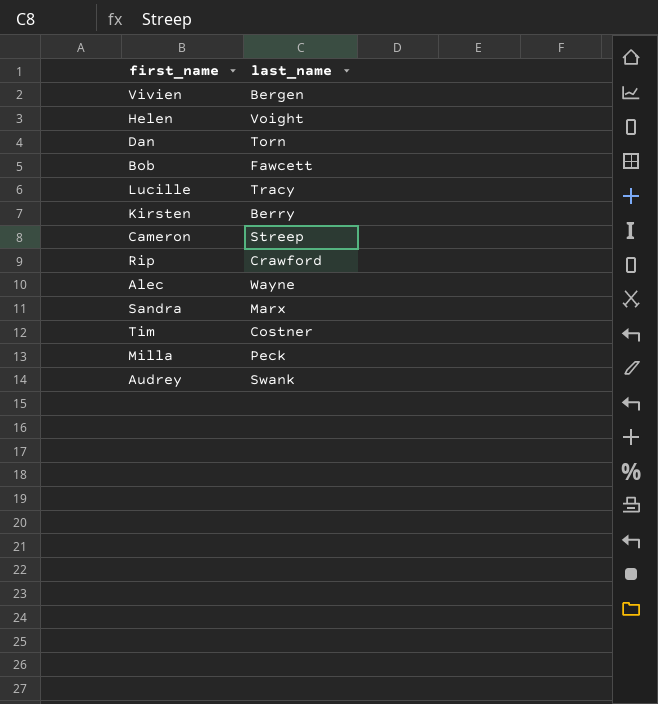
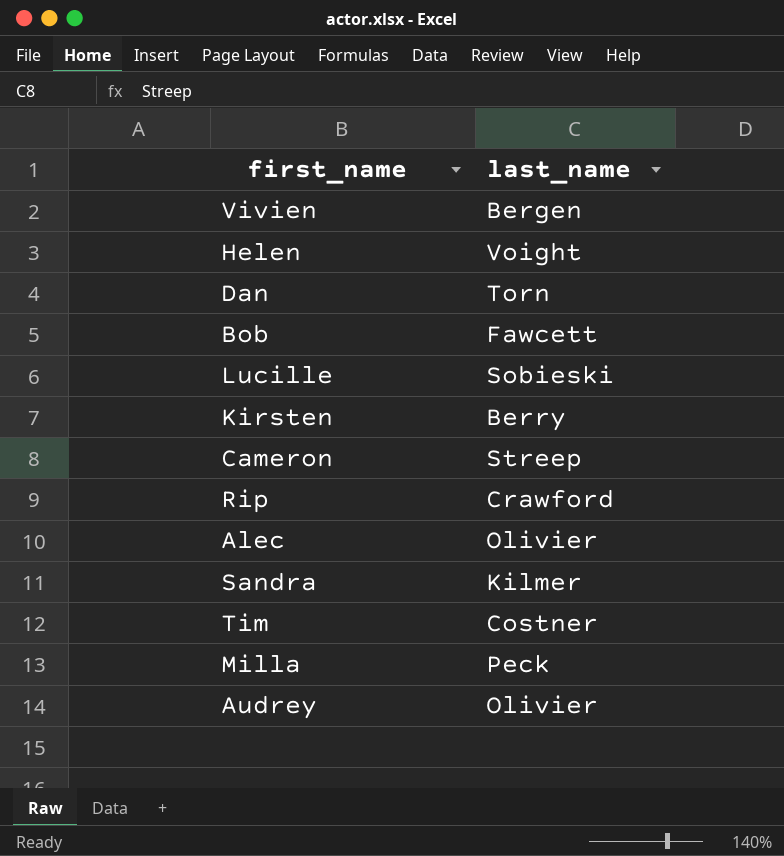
Lucille | last_name: Tracy -> Sobieski
Alec | last_name: Wayne -> Olivier
Sandra | last_name: Marx -> Kilmer
Audrey | last_name: Swank -> Olivier

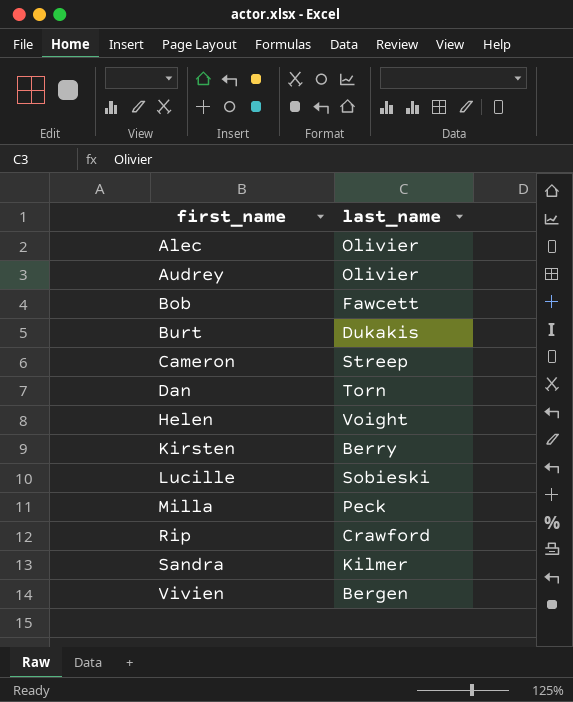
row order: none -> first_name ascending
row Tim: Costner -> none
row Burt: none -> Dukakis

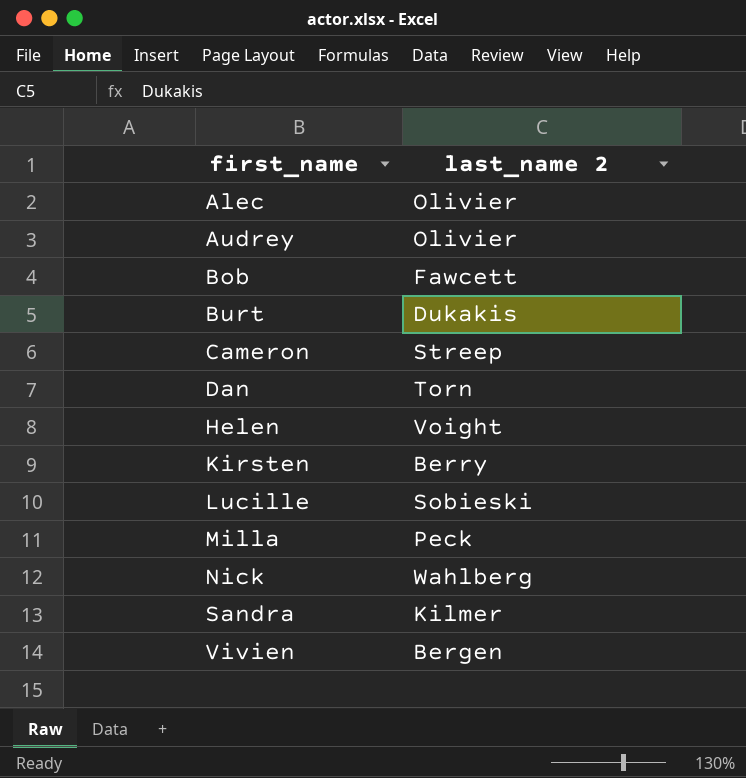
column name: last_name -> last_name 2
row Rip: Crawford -> none
row Nick: none -> Wahlberg

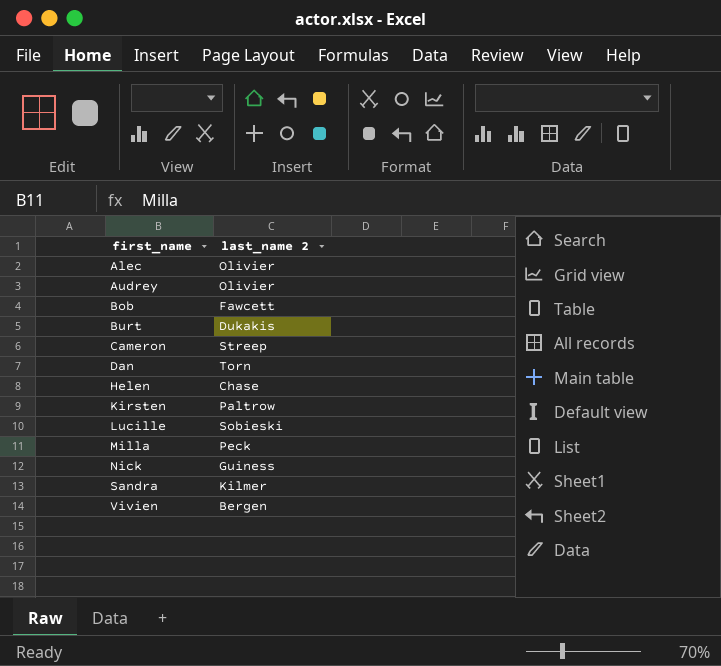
Helen | last_name 2: Voight -> Chase
Kirsten | last_name 2: Berry -> Paltrow
Nick | last_name 2: Wahlberg -> Guiness

